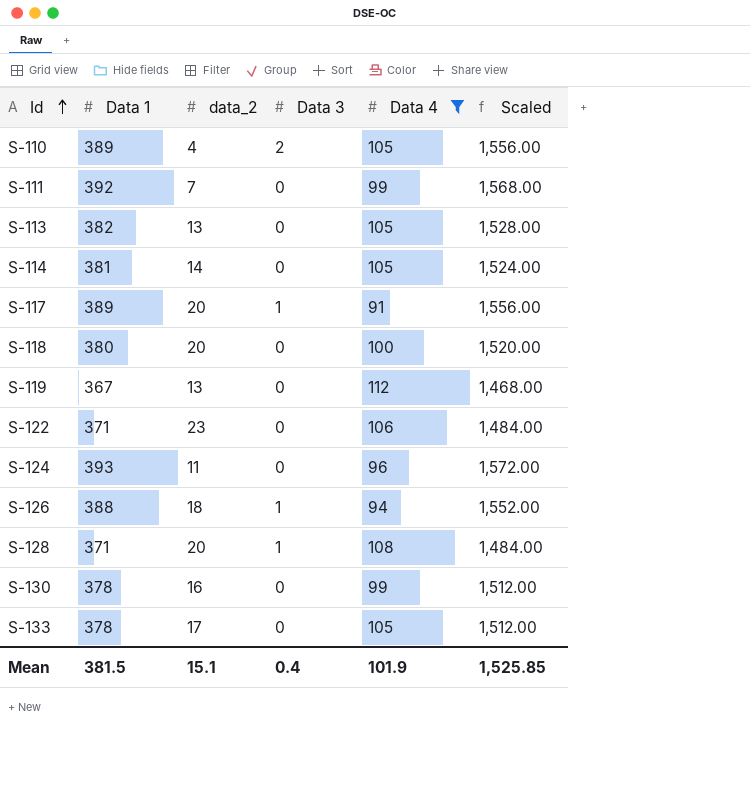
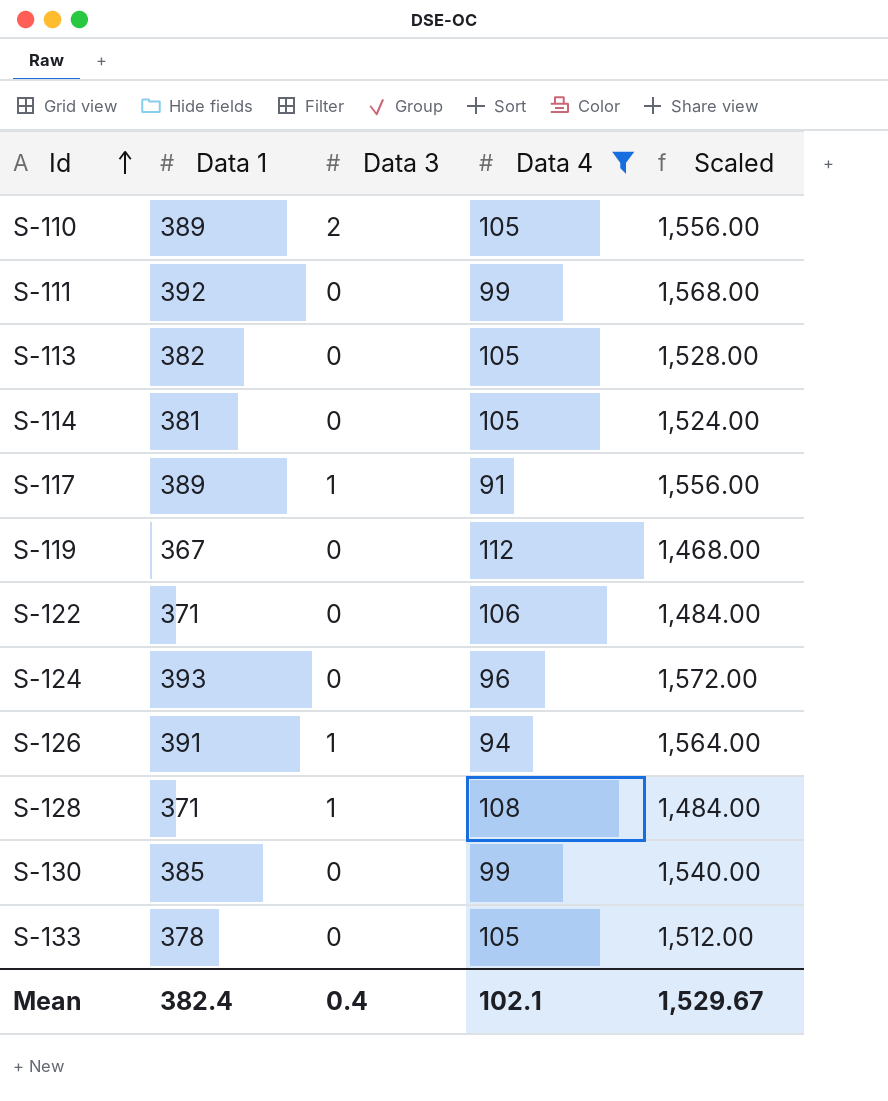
column data_2 | position: 3 -> none
row S-118: 380 | 20 | 0 | 100 | 1,520.00 -> none
S-126 | Data 1: 388 -> 391
S-126 | Scaled: 1,552.00 -> 1,564.00
S-130 | Data 1: 378 -> 385
S-130 | Scaled: 1,512.00 -> 1,540.00
Mean | Data 1: 381.5 -> 382.4
Mean | Data 4: 101.9 -> 102.1
Mean | Scaled: 1,525.85 -> 1,529.67

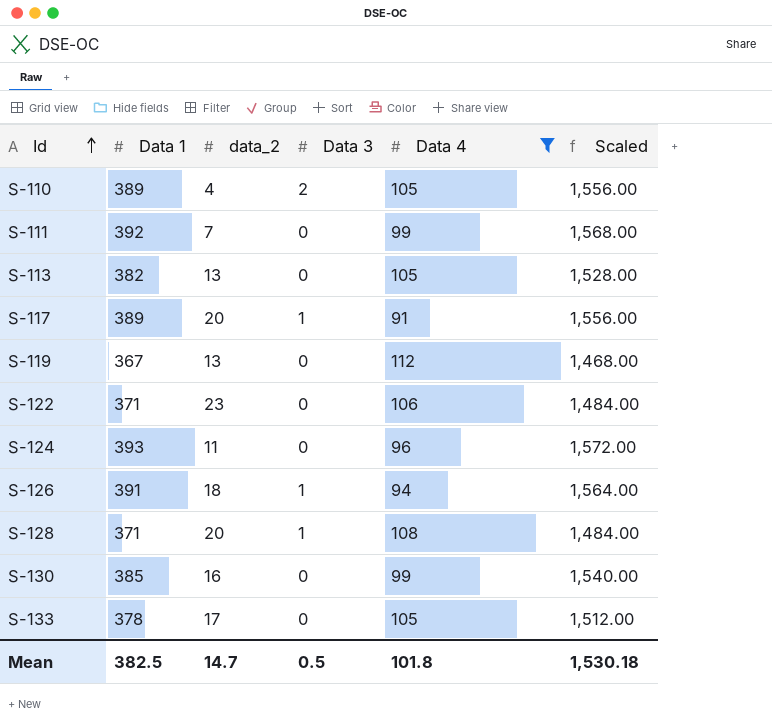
column data_2 | position: none -> 3
row S-114: 381 | 0 | 105 | 1,524.00 -> none
Mean | Data 1: 382.4 -> 382.5
Mean | Data 3: 0.4 -> 0.5
Mean | Data 4: 102.1 -> 101.8
Mean | Scaled: 1,529.67 -> 1,530.18

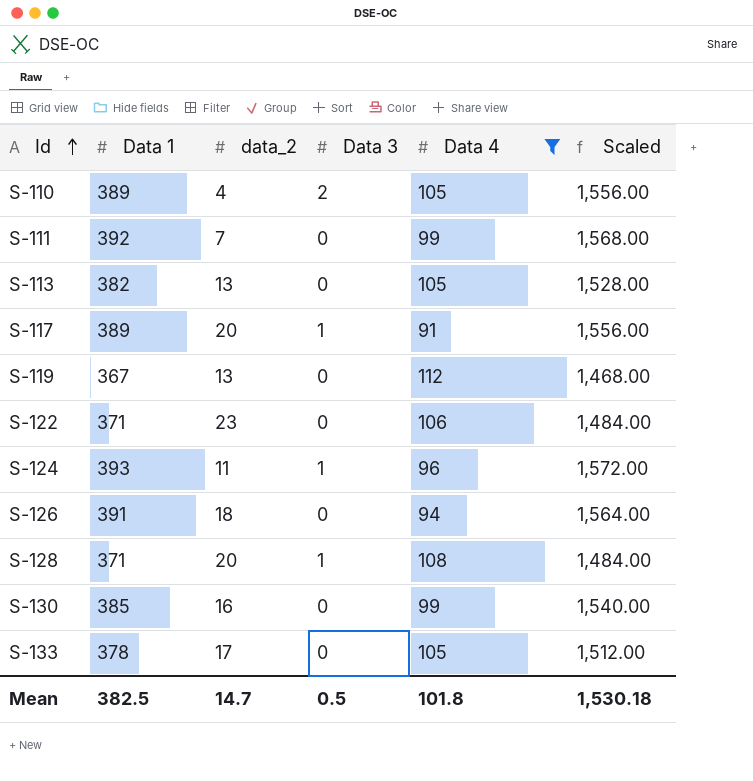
S-124 | Data 3: 0 -> 1
S-126 | Data 3: 1 -> 0

